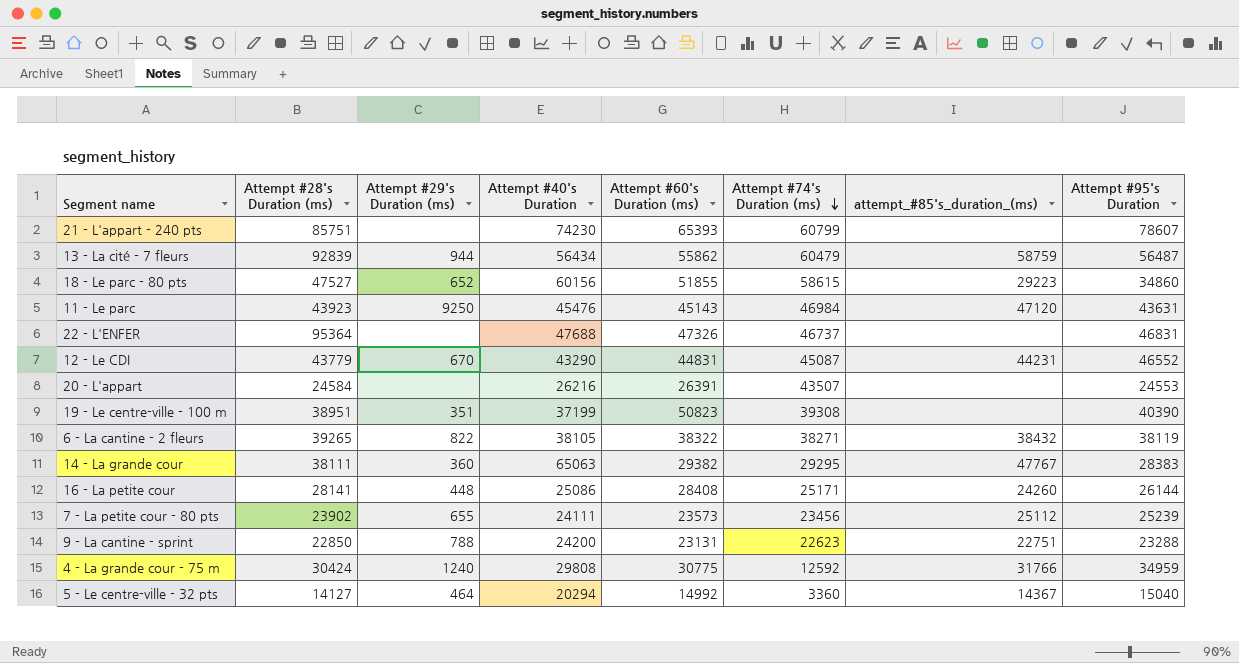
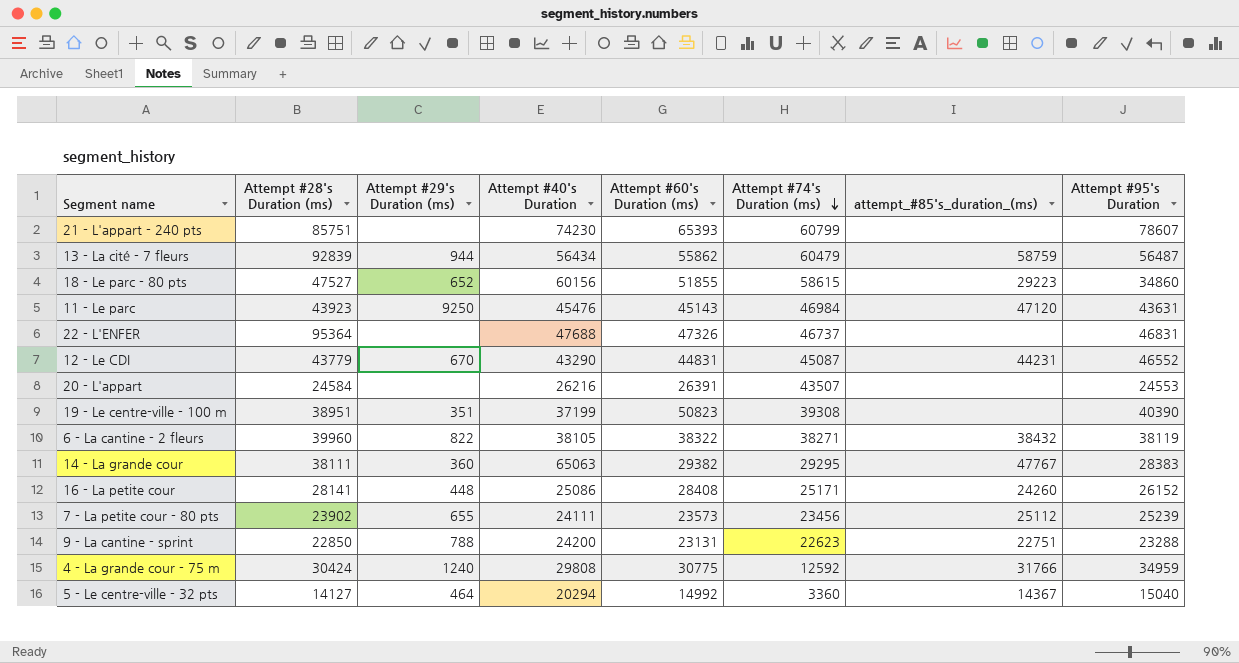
6 - La cantine - 2 fleurs | Attempt #28's Duration (ms): 39265 -> 39960
16 - La petite cour | Attempt #95's Duration: 26144 -> 26152

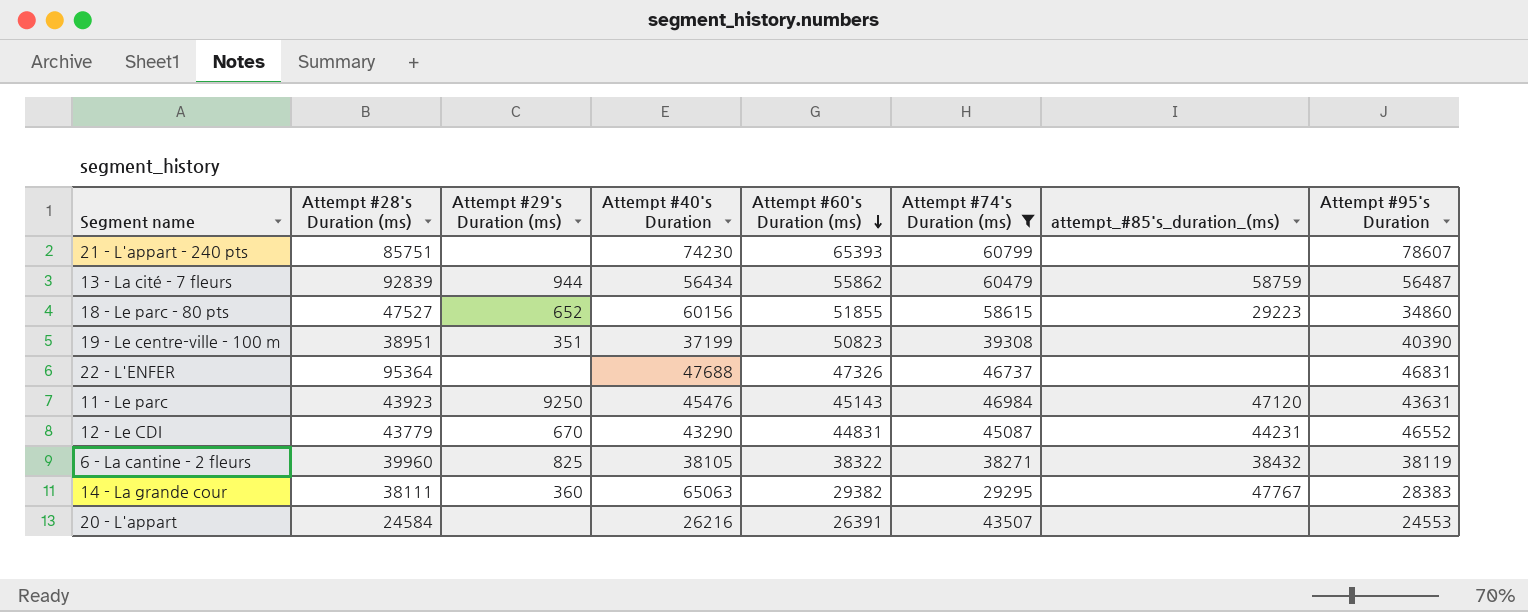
filter: none -> Attempt #74's Duration (ms) >= 29295
row order: Attempt #74's Duration (ms) descending -> Attempt #60's Duration (ms) descending
6 - La cantine - 2 fleurs | Attempt #29's Duration (ms): 822 -> 825

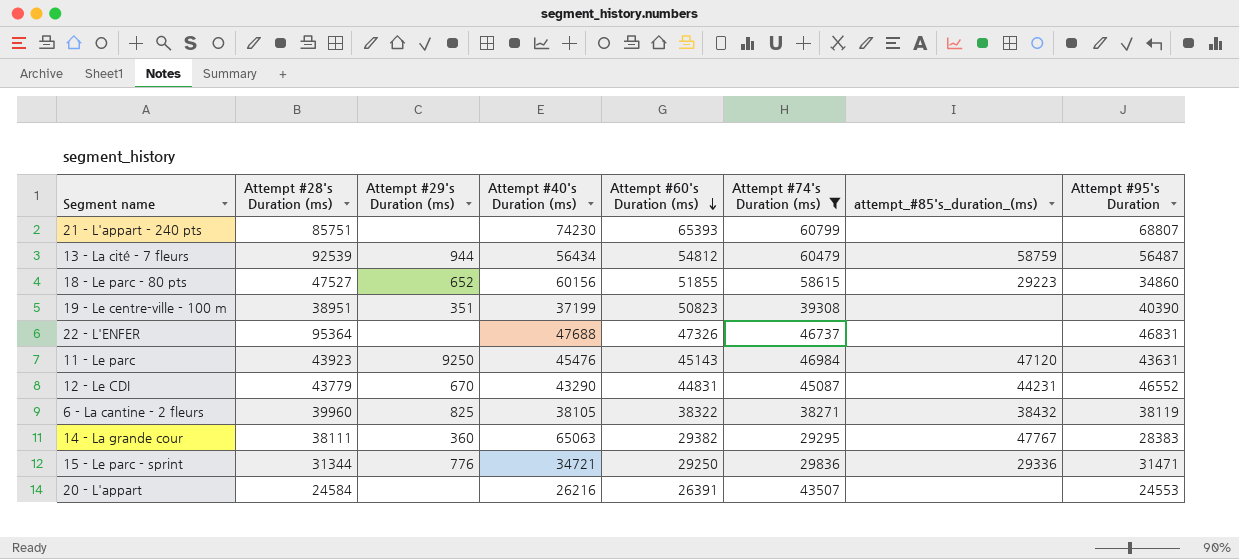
column name: Attempt #40's Duration -> Attempt #40's Duration (ms)
21 - L'appart - 240 pts | Attempt #95's Duration: 78607 -> 68807
13 - La cité - 7 fleurs | Attempt #28's Duration (ms): 92839 -> 92539
13 - La cité - 7 fleurs | Attempt #60's Duration (ms): 55862 -> 54812
row 15 - Le parc - sprint: none -> 31344 | 776 | 34721 | 29250 | 29836 | 29336 | 31471

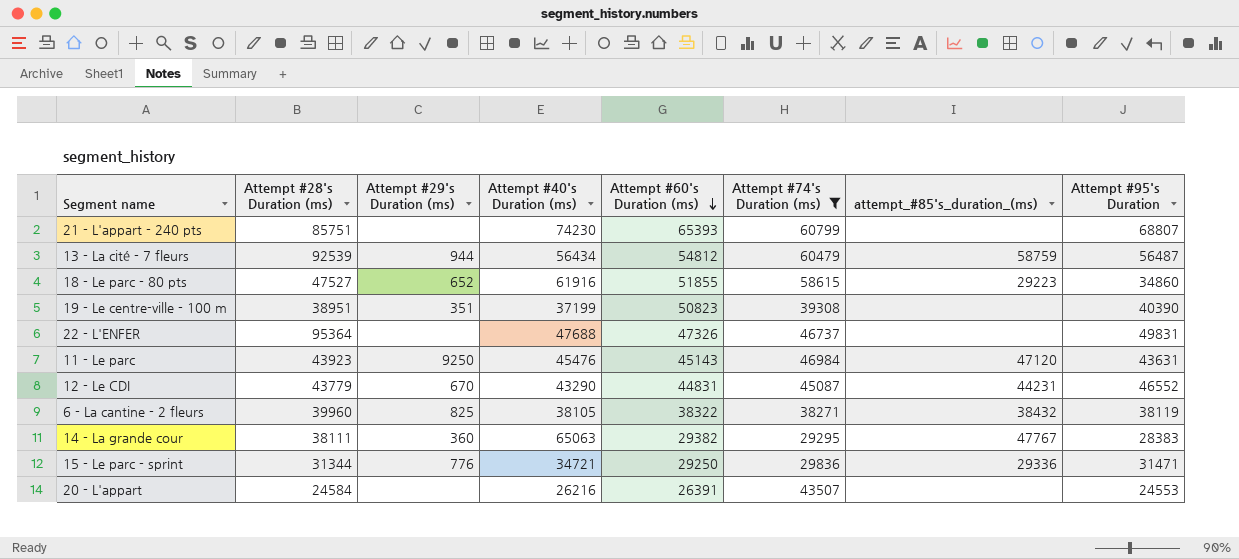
18 - Le parc - 80 pts | Attempt #40's Duration (ms): 60156 -> 61916
22 - L'ENFER | Attempt #95's Duration: 46831 -> 49831

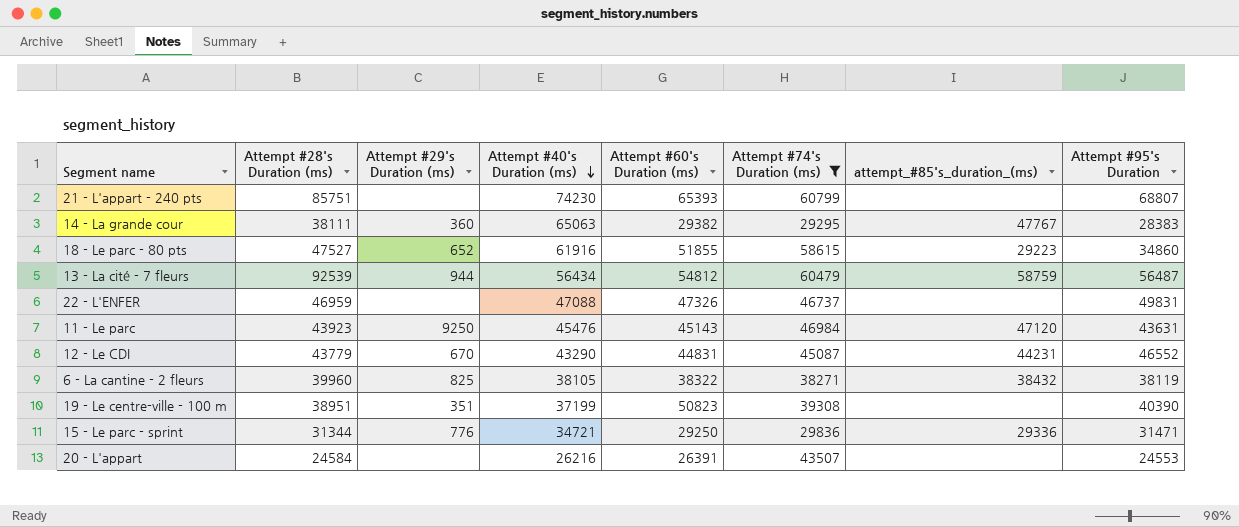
row order: Attempt #60's Duration (ms) descending -> Attempt #40's Duration (ms) descending
22 - L'ENFER | Attempt #28's Duration (ms): 95364 -> 46959
22 - L'ENFER | Attempt #40's Duration (ms): 47688 -> 47088

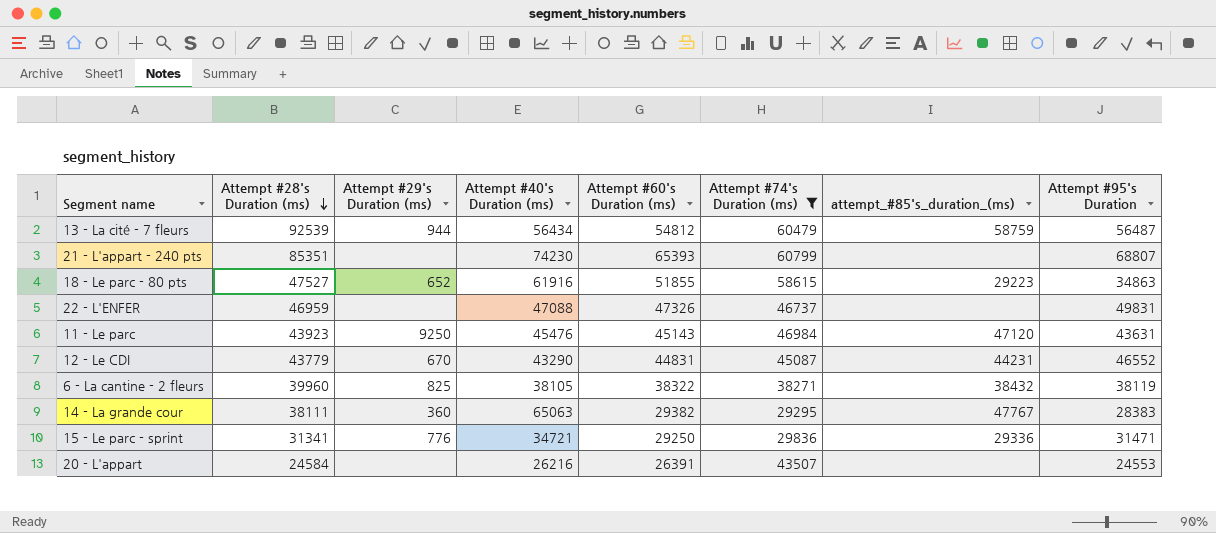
row order: Attempt #40's Duration (ms) descending -> Attempt #28's Duration (ms) descending
row 19 - Le centre-ville - 100 m: 38951 | 351 | 37199 | 50823 | 39308 | none | 40390 -> none
21 - L'appart - 240 pts | Attempt #28's Duration (ms): 85751 -> 85351
18 - Le parc - 80 pts | Attempt #95's Duration: 34860 -> 34863
15 - Le parc - sprint | Attempt #28's Duration (ms): 31344 -> 31341

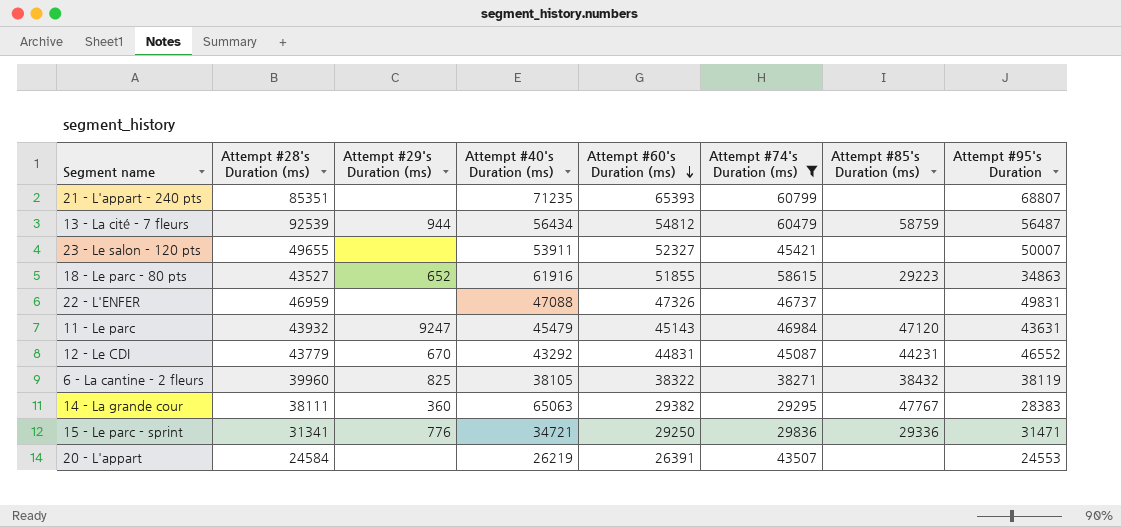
row order: Attempt #28's Duration (ms) descending -> Attempt #60's Duration (ms) descending
column name: attempt_#85's_duration_(ms) -> Attempt #85's Duration (ms)
21 - L'appart - 240 pts | Attempt #40's Duration (ms): 74230 -> 71235
row 23 - Le salon - 120 pts: none -> 49655 | none | 53911 | 52327 | 45421 | none | 50007
18 - Le parc - 80 pts | Attempt #28's Duration (ms): 47527 -> 43527
11 - Le parc | Attempt #28's Duration (ms): 43923 -> 43932
11 - Le parc | Attempt #29's Duration (ms): 9250 -> 9247
11 - Le parc | Attempt #40's Duration (ms): 45476 -> 45479
12 - Le CDI | Attempt #40's Duration (ms): 43290 -> 43292
20 - L'appart | Attempt #40's Duration (ms): 26216 -> 26219

